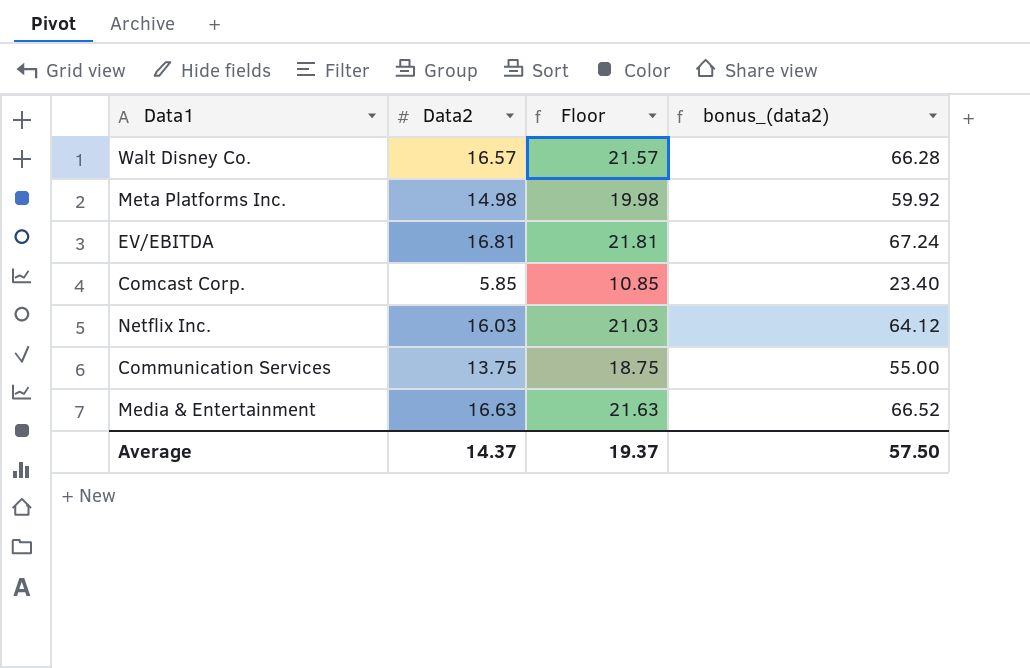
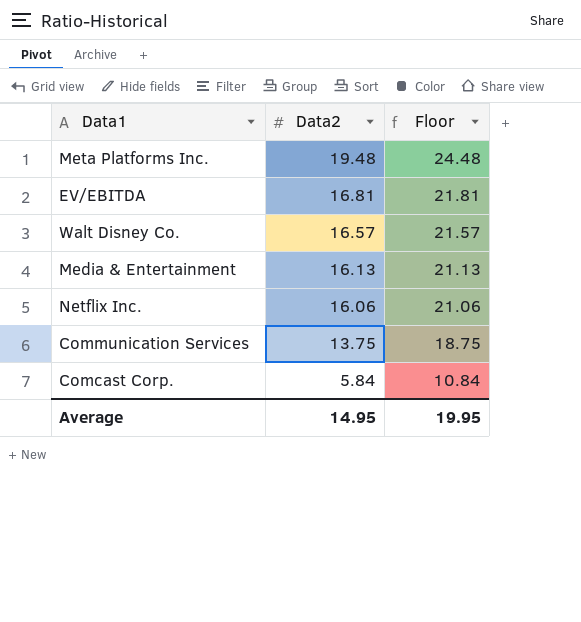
row order: none -> Data2 descending
column bonus_(data2) | formula: [Data2] * 4 -> none
Meta Platforms Inc. | Data2: 14.98 -> 19.48
Meta Platforms Inc. | Floor: 19.98 -> 24.48
Media & Entertainment | Data2: 16.63 -> 16.13
Media & Entertainment | Floor: 21.63 -> 21.13
Netflix Inc. | Data2: 16.03 -> 16.06
Netflix Inc. | Floor: 21.03 -> 21.06
Comcast Corp. | Data2: 5.85 -> 5.84
Comcast Corp. | Floor: 10.85 -> 10.84
Average | Data2: 14.37 -> 14.95
Average | Floor: 19.37 -> 19.95

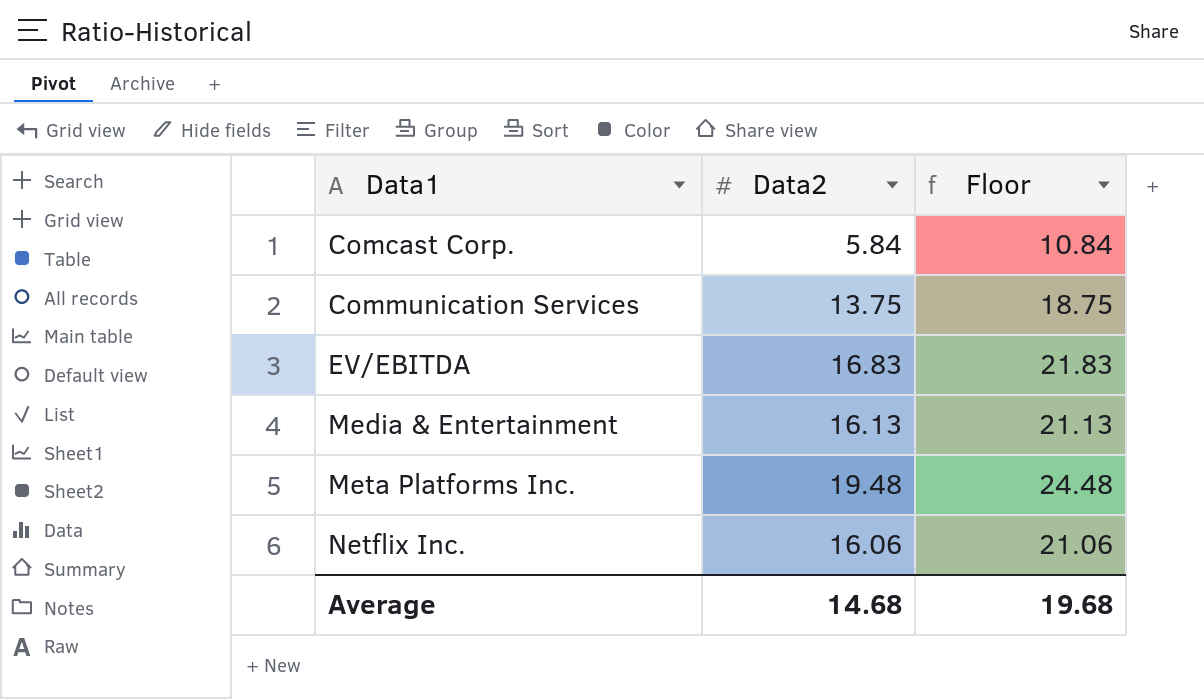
row order: Data2 descending -> Data1 ascending
row Walt Disney Co.: 16.57 | 21.57 -> none
EV/EBITDA | Data2: 16.81 -> 16.83
EV/EBITDA | Floor: 21.81 -> 21.83
Average | Data2: 14.95 -> 14.68
Average | Floor: 19.95 -> 19.68

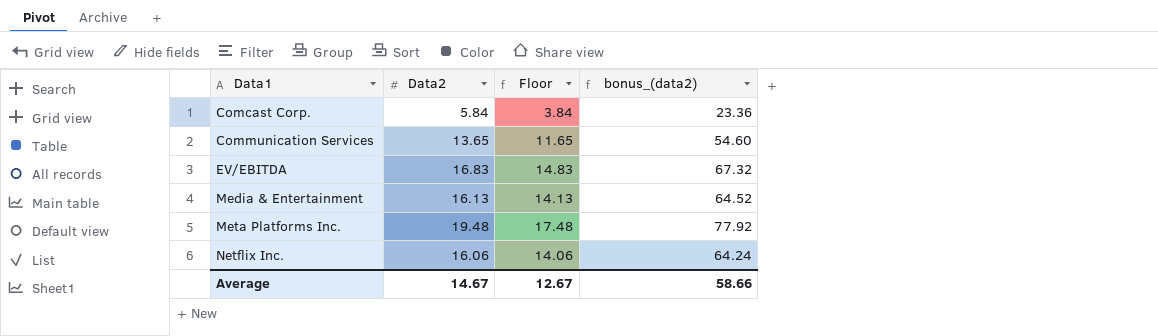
column Floor | formula: [Data2] + 5 -> [Data2] - 2
column bonus_(data2) | formula: none -> [Data2] * 4
Communication Services | Data2: 13.75 -> 13.65
Average | Data2: 14.68 -> 14.67
Average | Floor: 19.68 -> 12.67

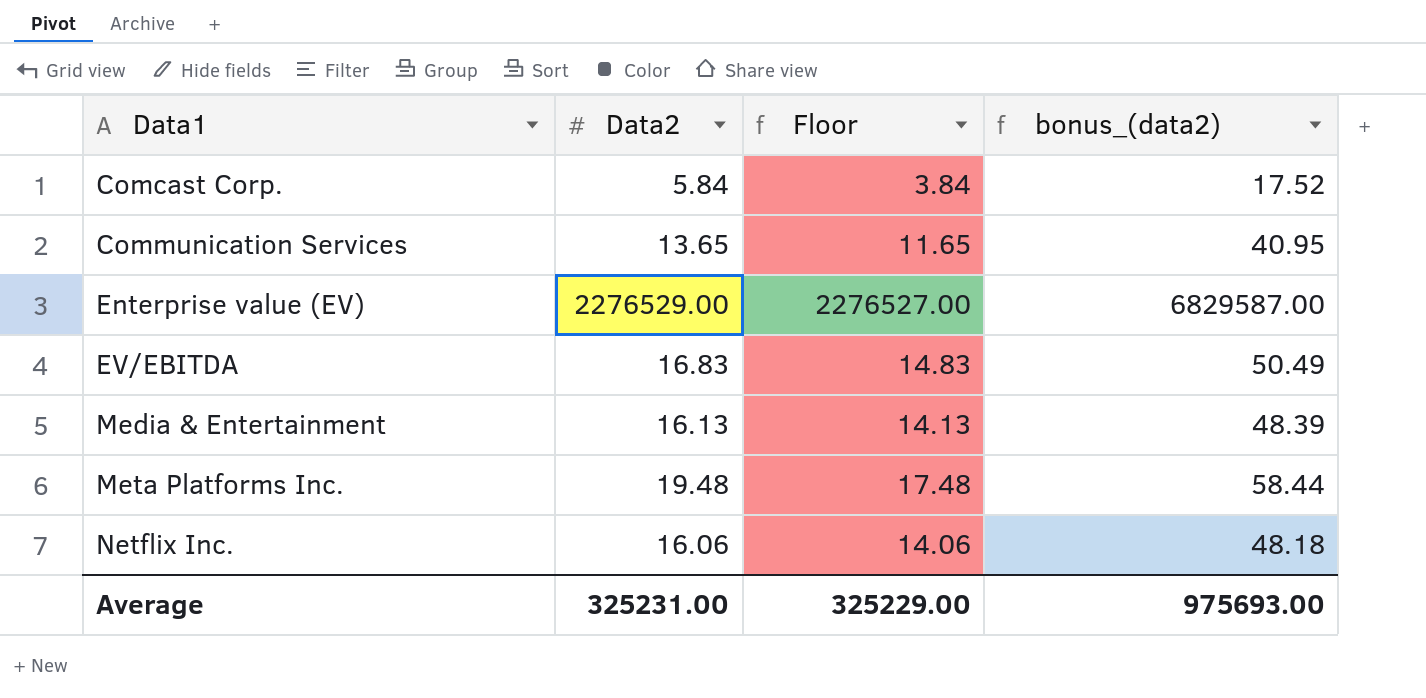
column bonus_(data2) | formula: [Data2] * 4 -> [Data2] * 3
row Enterprise value (EV): none -> 2276529.00 | 2276527.00 | 6829587.00
Average | Data2: 14.67 -> 325231.00
Average | Floor: 12.67 -> 325229.00
Average | bonus_(data2): 58.66 -> 975693.00

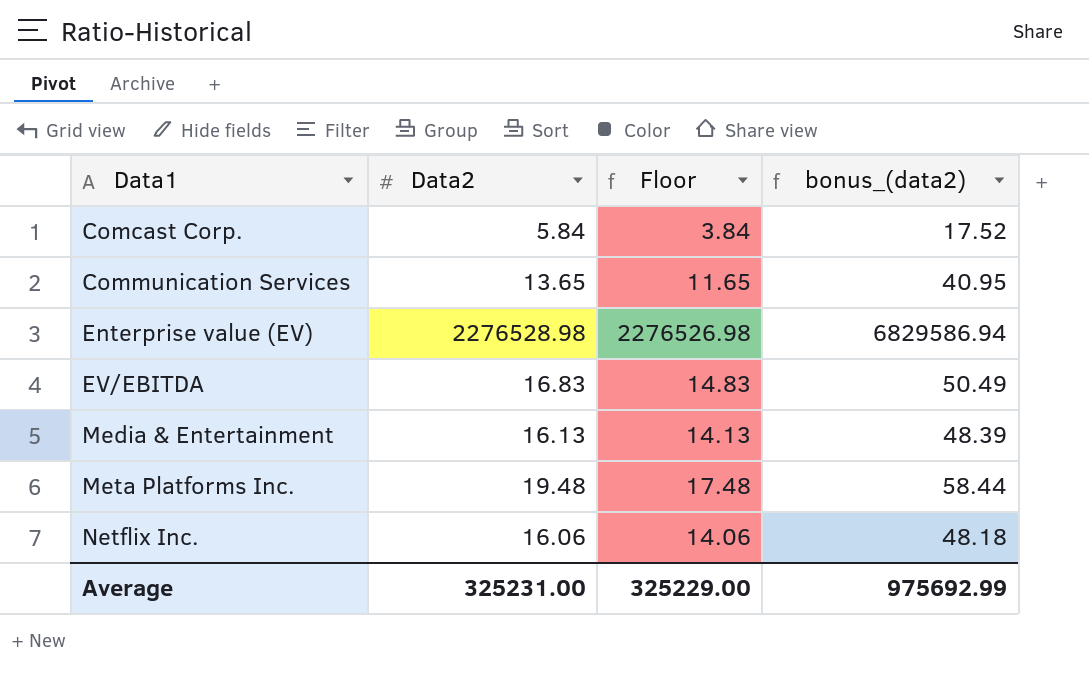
Enterprise value (EV) | Data2: 2276529.00 -> 2276528.98
Enterprise value (EV) | Floor: 2276527.00 -> 2276526.98
Enterprise value (EV) | bonus_(data2): 6829587.00 -> 6829586.94
Average | bonus_(data2): 975693.00 -> 975692.99

